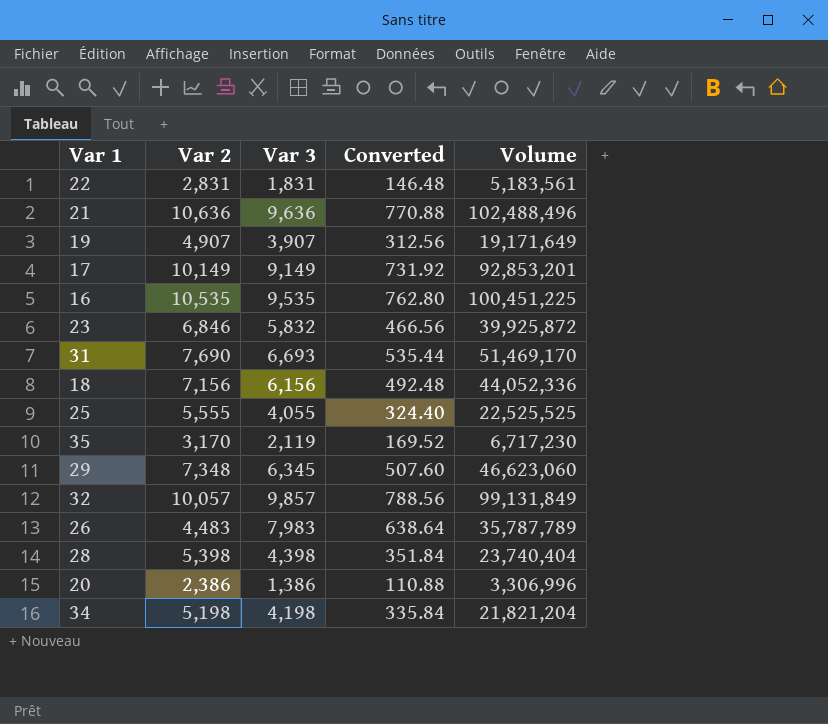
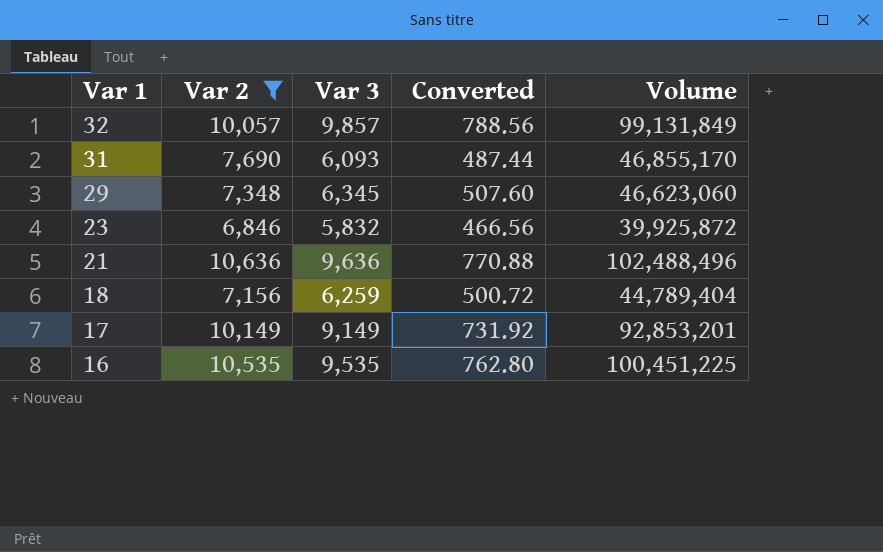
filter: none -> Var 2 >= 6,846
row order: none -> Var 1 descending
31 | Var 3: 6,693 -> 6,093
31 | Converted: 535.44 -> 487.44
31 | Volume: 51,469,170 -> 46,855,170
18 | Var 3: 6,156 -> 6,259
18 | Converted: 492.48 -> 500.72
18 | Volume: 44,052,336 -> 44,789,404

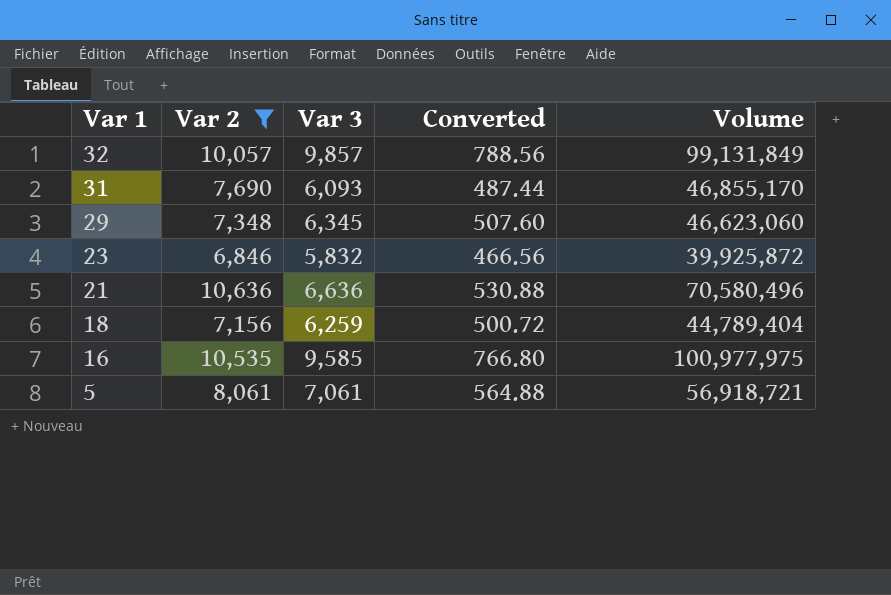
row 17: 10,149 | 9,149 | 731.92 | 92,853,201 -> none
21 | Var 3: 9,636 -> 6,636
21 | Converted: 770.88 -> 530.88
21 | Volume: 102,488,496 -> 70,580,496
16 | Var 3: 9,535 -> 9,585
16 | Converted: 762.80 -> 766.80
16 | Volume: 100,451,225 -> 100,977,975
row 5: none -> 8,061 | 7,061 | 564.88 | 56,918,721

